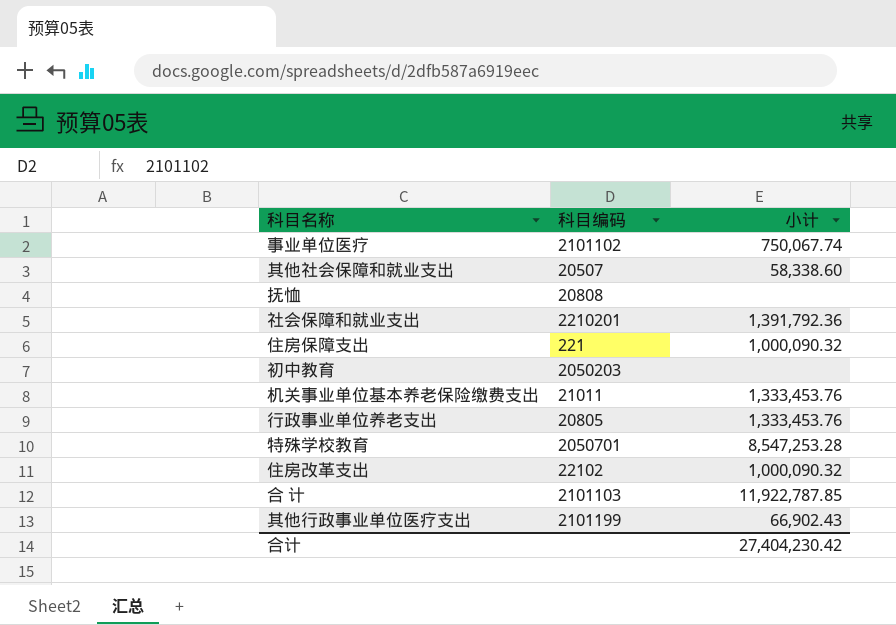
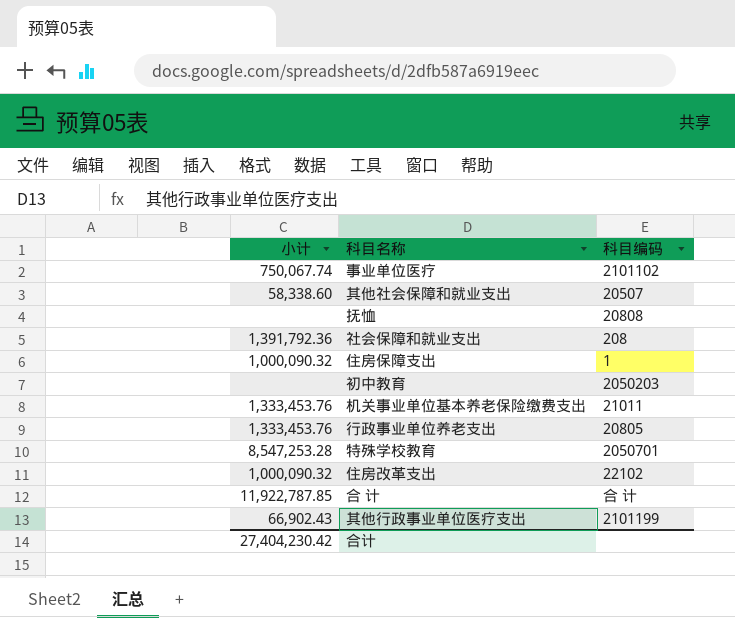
column 小计 | position: 3 -> 1
社会保障和就业支出 | 科目编码: 2210201 -> 208
住房保障支出 | 科目编码: 221 -> 1
合 计 | 科目编码: 2101103 -> 合 计

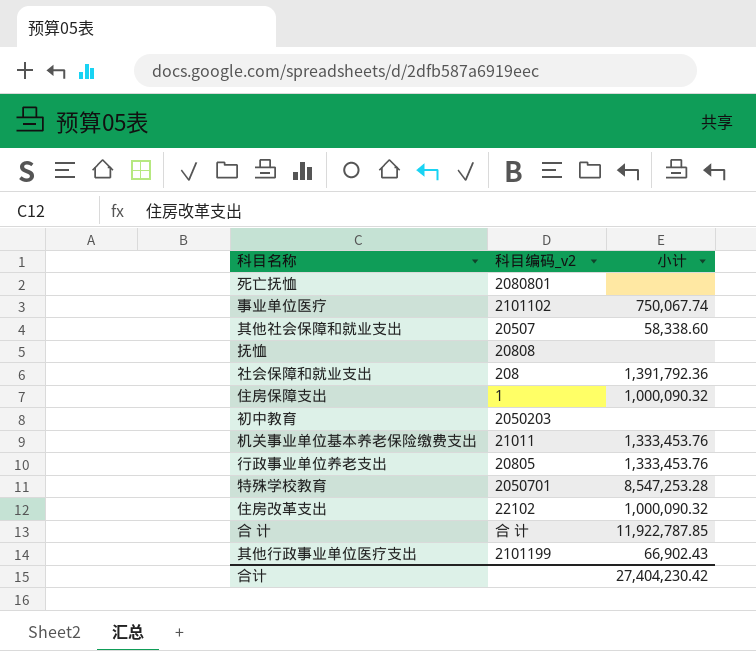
column name: 科目编码 -> 科目编码_v2
column 小计 | position: 1 -> 3
row 死亡抚恤: none -> 2080801 | none

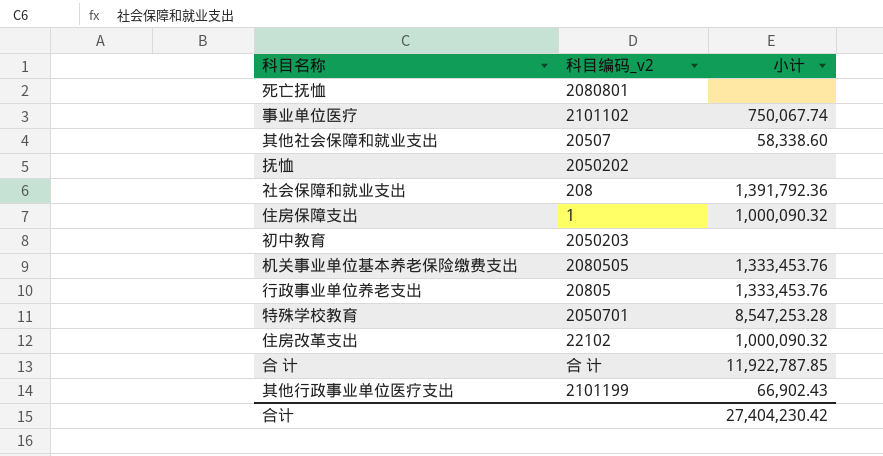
抚恤 | 科目编码_v2: 20808 -> 2050202
机关事业单位基本养老保险缴费支出 | 科目编码_v2: 21011 -> 2080505

